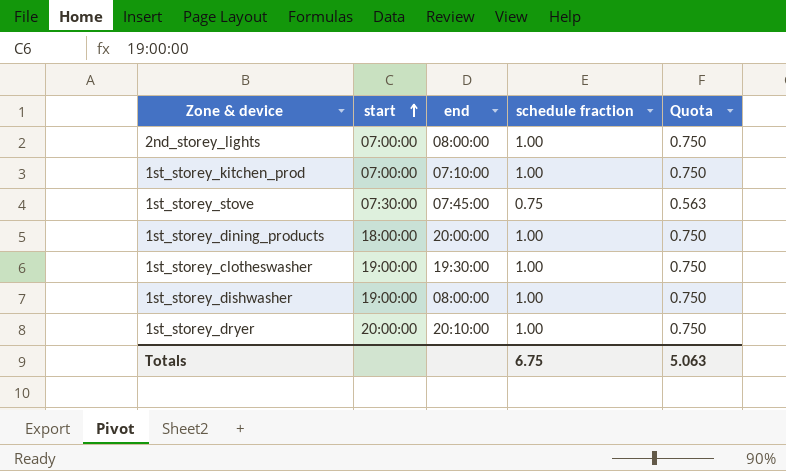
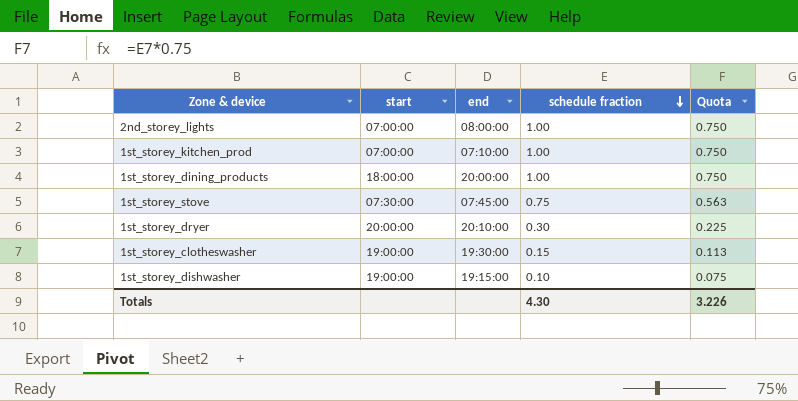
row order: start ascending -> schedule fraction descending
1st_storey_dryer | schedule fraction: 1.00 -> 0.30
1st_storey_dryer | Quota: 0.750 -> 0.225
1st_storey_clotheswasher | schedule fraction: 1.00 -> 0.15
1st_storey_clotheswasher | Quota: 0.750 -> 0.113
1st_storey_dishwasher | end: 08:00:00 -> 19:15:00
1st_storey_dishwasher | schedule fraction: 1.00 -> 0.10
1st_storey_dishwasher | Quota: 0.750 -> 0.075
Totals | schedule fraction: 6.75 -> 4.30
Totals | Quota: 5.063 -> 3.226

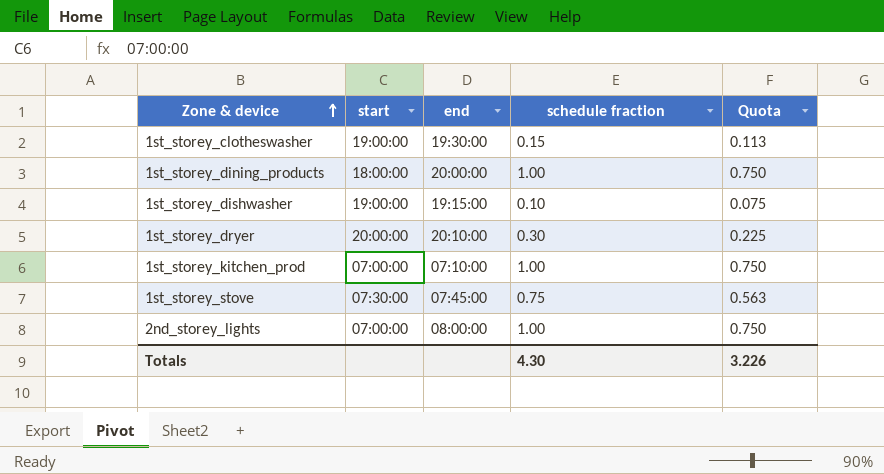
row order: schedule fraction descending -> Zone & device ascending

